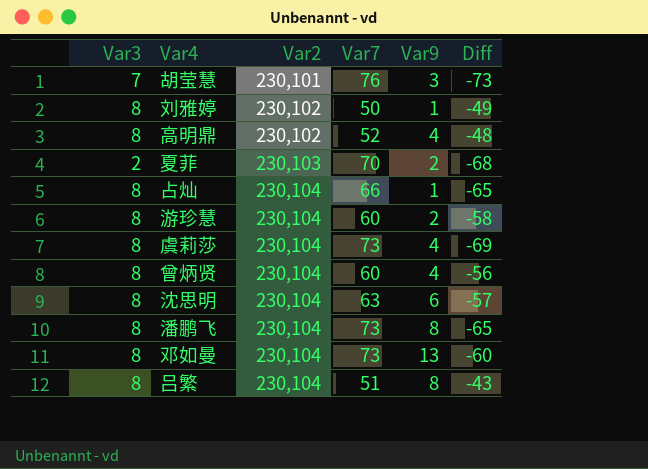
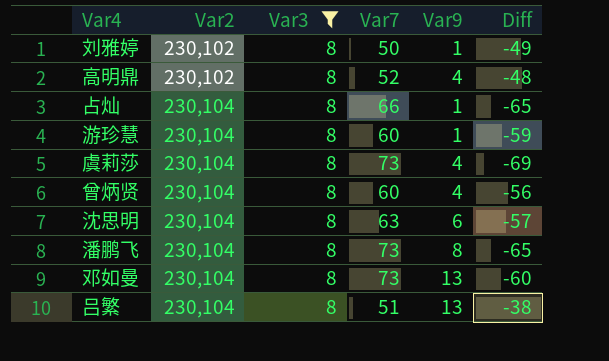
filter: none -> Var3 = 8
column Var3 | position: 1 -> 3
游珍慧 | Var9: 2 -> 1
游珍慧 | Diff: -58 -> -59
吕繁 | Var9: 8 -> 13
吕繁 | Diff: -43 -> -38

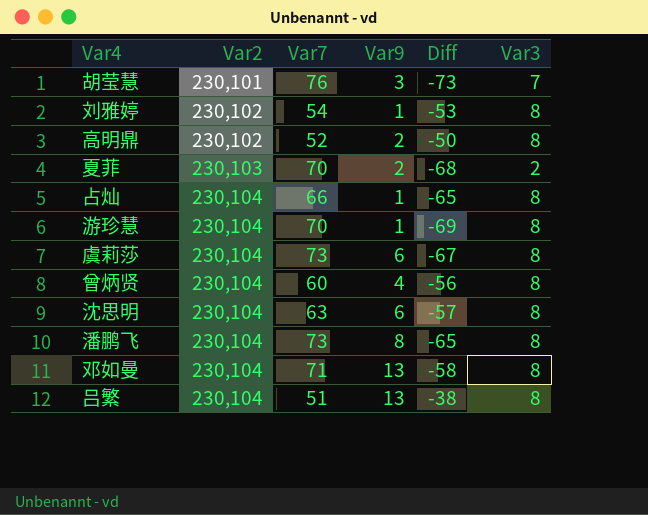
filter: Var3 = 8 -> none
column Var3 | position: 3 -> 6
刘雅婷 | Var7: 50 -> 54
刘雅婷 | Diff: -49 -> -53
高明鼎 | Var9: 4 -> 2
高明鼎 | Diff: -48 -> -50
游珍慧 | Var7: 60 -> 70
游珍慧 | Diff: -59 -> -69
虞莉莎 | Var9: 4 -> 6
虞莉莎 | Diff: -69 -> -67
邓如曼 | Var7: 73 -> 71
邓如曼 | Diff: -60 -> -58

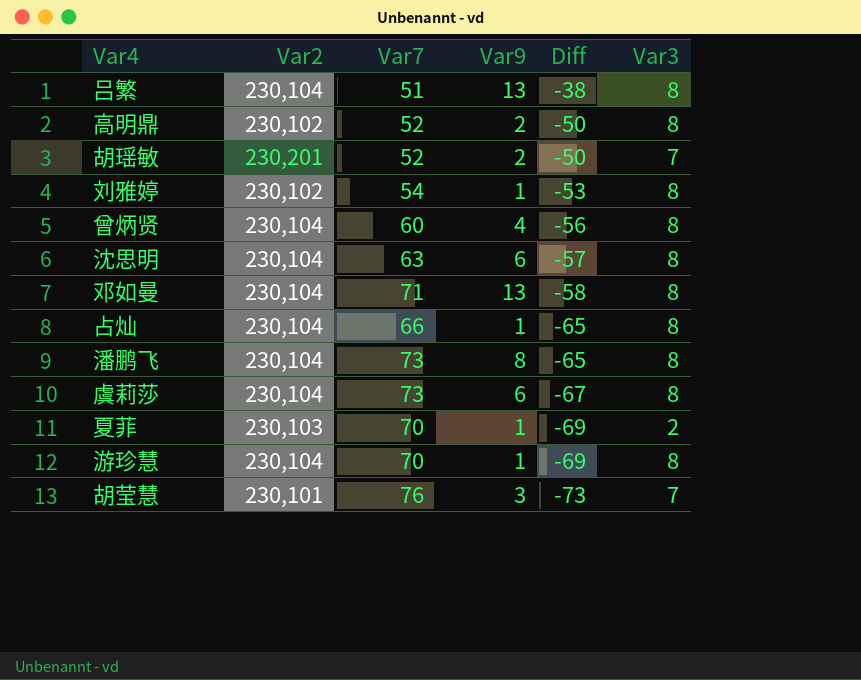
row order: Var2 ascending -> Diff descending
row 胡瑶敏: none -> 230,201 | 52 | 2 | -50 | 7
夏菲 | Var9: 2 -> 1
夏菲 | Diff: -68 -> -69

